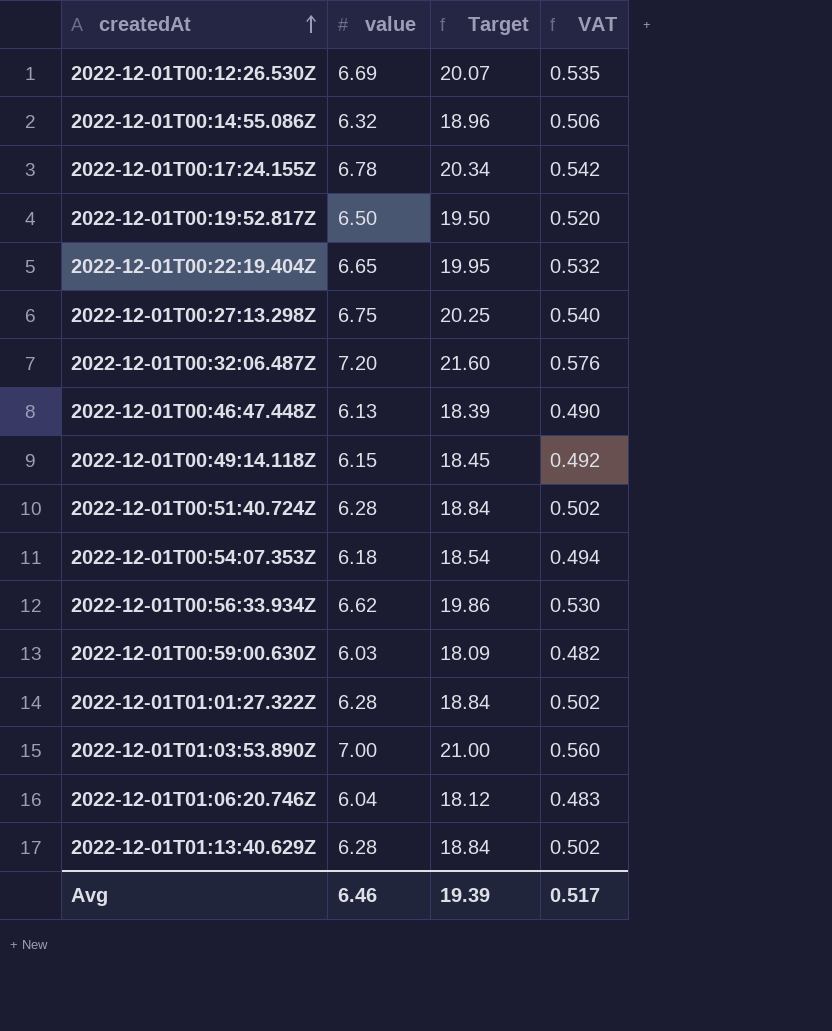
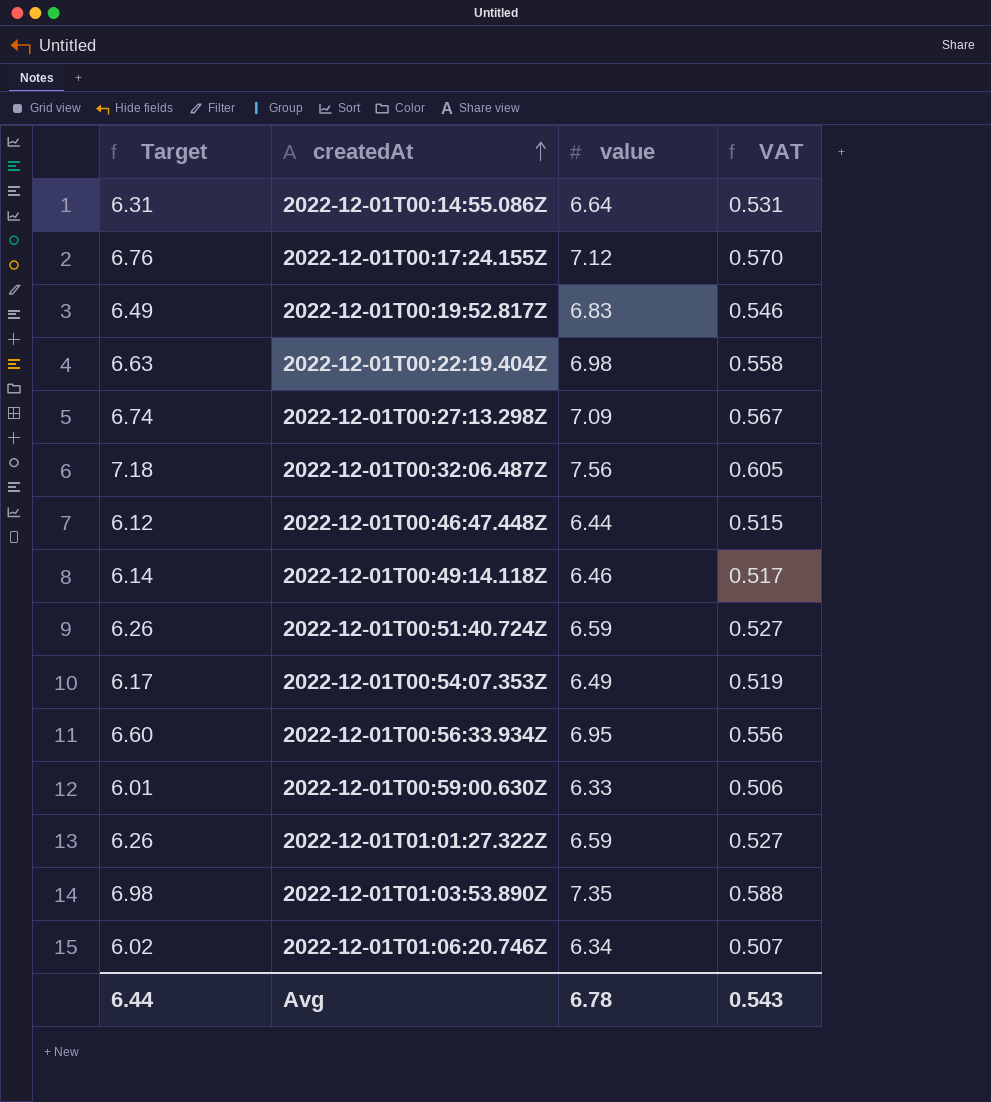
column Target | formula: [value] * 3 -> [value] * 0.95
column Target | position: 3 -> 1
row 2022-12-01T00:12:26.530Z: 6.69 | 20.07 | 0.535 -> none
row 2022-12-01T01:13:40.629Z: 6.28 | 18.84 | 0.502 -> none
2022-12-01T00:14:55.086Z | value: 6.32 -> 6.64
2022-12-01T00:14:55.086Z | VAT: 0.506 -> 0.531
2022-12-01T00:17:24.155Z | value: 6.78 -> 7.12
2022-12-01T00:17:24.155Z | VAT: 0.542 -> 0.570
2022-12-01T00:19:52.817Z | value: 6.50 -> 6.83
2022-12-01T00:19:52.817Z | VAT: 0.520 -> 0.546
2022-12-01T00:22:19.404Z | value: 6.65 -> 6.98
2022-12-01T00:22:19.404Z | VAT: 0.532 -> 0.558
2022-12-01T00:27:13.298Z | value: 6.75 -> 7.09
2022-12-01T00:27:13.298Z | VAT: 0.540 -> 0.567
2022-12-01T00:32:06.487Z | value: 7.20 -> 7.56
2022-12-01T00:32:06.487Z | VAT: 0.576 -> 0.605
2022-12-01T00:46:47.448Z | value: 6.13 -> 6.44
2022-12-01T00:46:47.448Z | VAT: 0.490 -> 0.515
2022-12-01T00:49:14.118Z | value: 6.15 -> 6.46
2022-12-01T00:49:14.118Z | VAT: 0.492 -> 0.517
2022-12-01T00:51:40.724Z | value: 6.28 -> 6.59
2022-12-01T00:51:40.724Z | VAT: 0.502 -> 0.527
2022-12-01T00:54:07.353Z | value: 6.18 -> 6.49
2022-12-01T00:54:07.353Z | VAT: 0.494 -> 0.519
2022-12-01T00:56:33.934Z | value: 6.62 -> 6.95
2022-12-01T00:56:33.934Z | VAT: 0.530 -> 0.556
2022-12-01T00:59:00.630Z | value: 6.03 -> 6.33
2022-12-01T00:59:00.630Z | VAT: 0.482 -> 0.506
2022-12-01T01:01:27.322Z | value: 6.28 -> 6.59
2022-12-01T01:01:27.322Z | VAT: 0.502 -> 0.527
2022-12-01T01:03:53.890Z | value: 7.00 -> 7.35
2022-12-01T01:03:53.890Z | VAT: 0.560 -> 0.588
2022-12-01T01:06:20.746Z | value: 6.04 -> 6.34
2022-12-01T01:06:20.746Z | VAT: 0.483 -> 0.507
Avg | Target: 19.39 -> 6.44
Avg | value: 6.46 -> 6.78
Avg | VAT: 0.517 -> 0.543

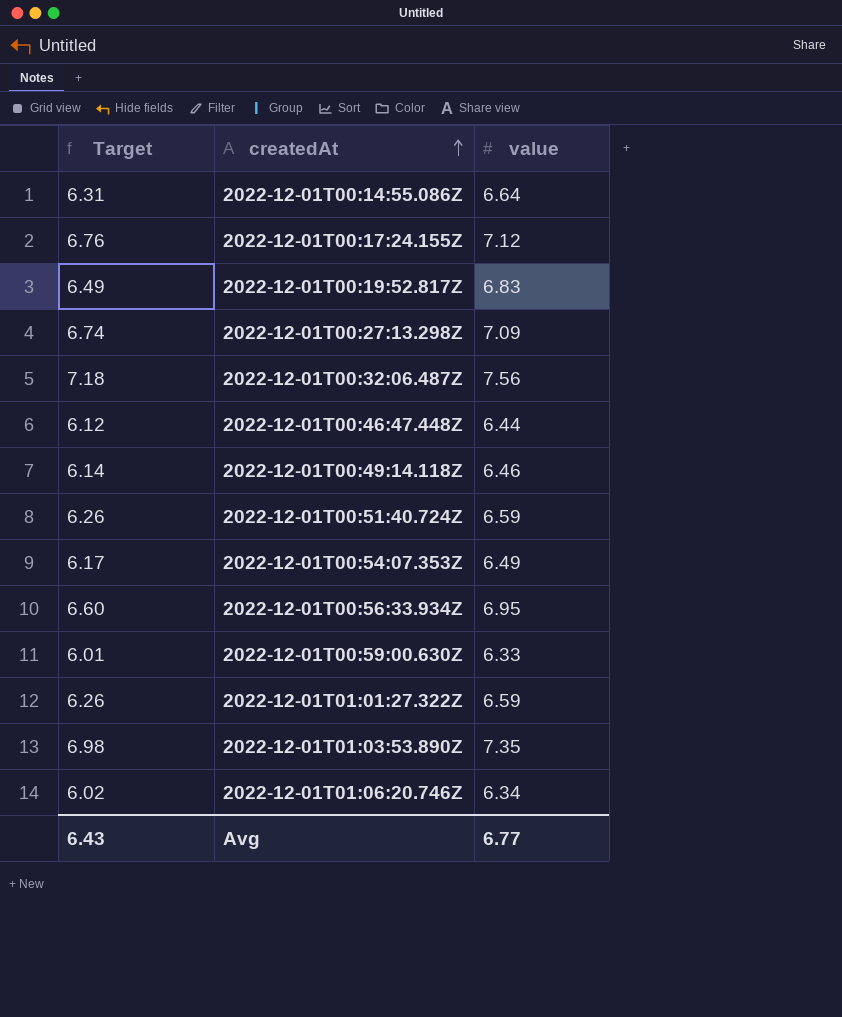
column VAT | formula: [value] * 0.08 -> none
row 2022-12-01T00:22:19.404Z: 6.63 | 6.98 | 0.558 -> none
Avg | Target: 6.44 -> 6.43
Avg | value: 6.78 -> 6.77

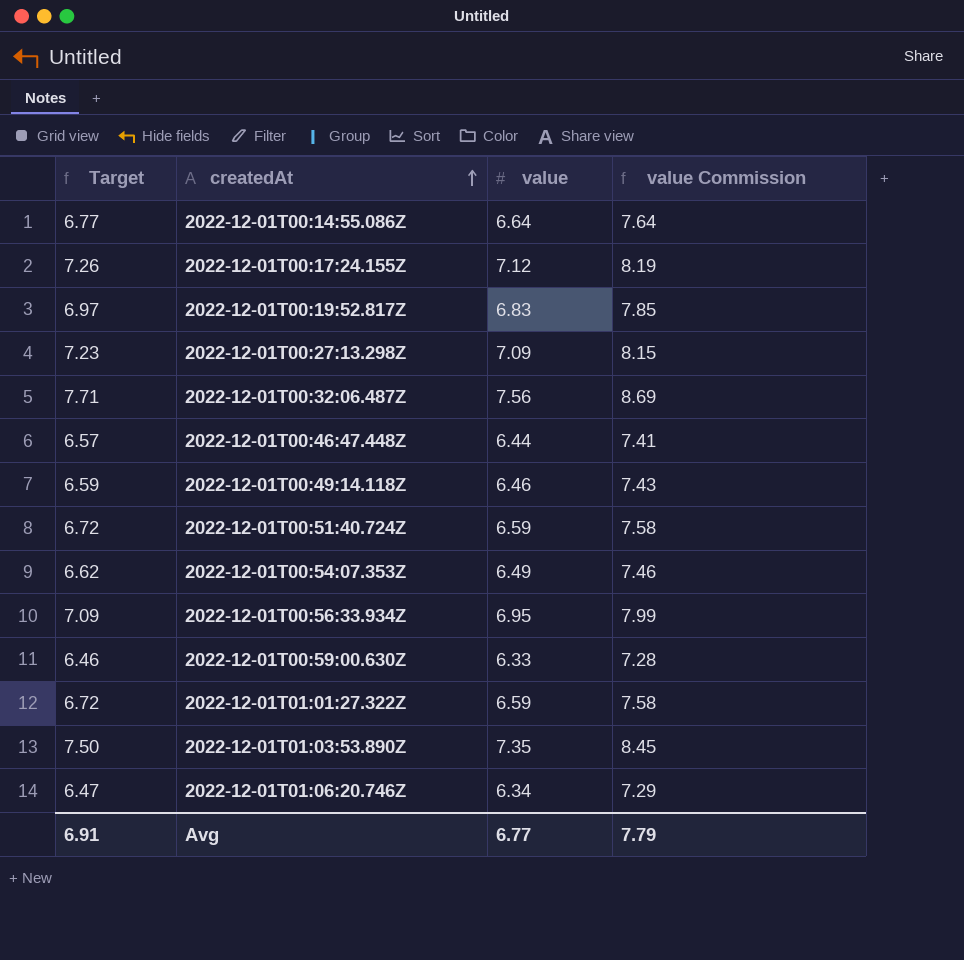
column Target | formula: [value] * 0.95 -> [value] * 1.02
column value Commission | formula: none -> [value] * 1.15
Avg | Target: 6.43 -> 6.91

